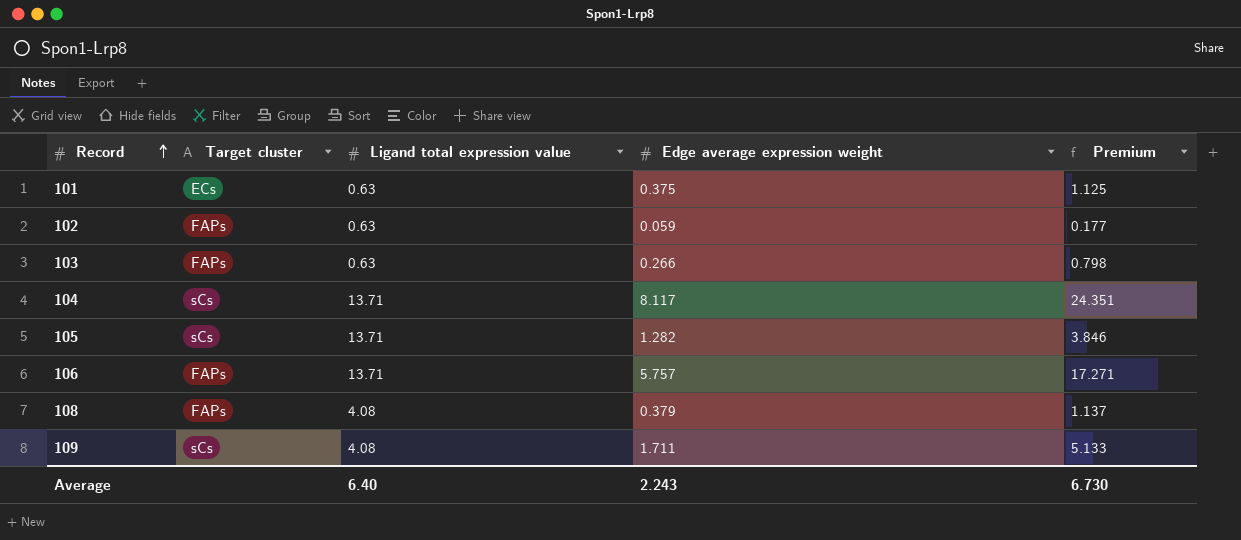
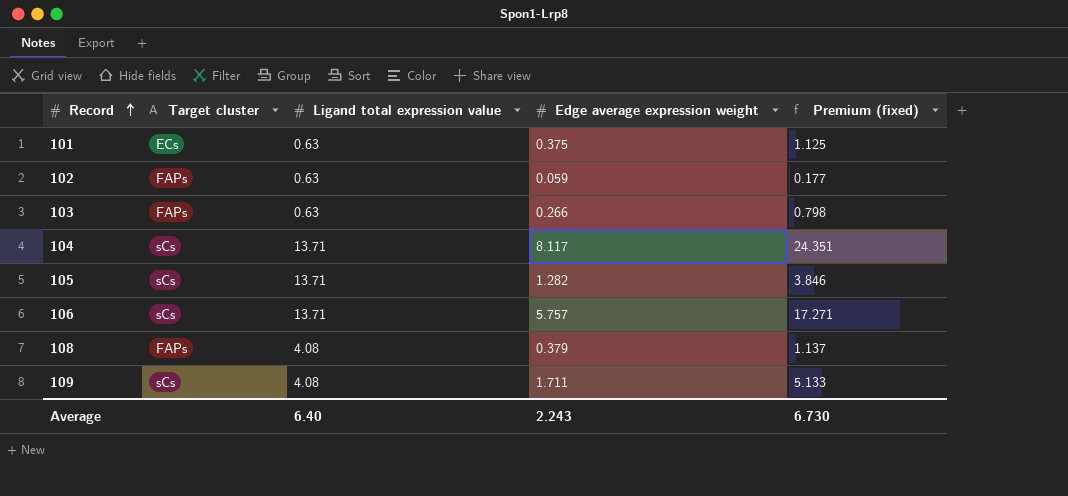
column name: Premium -> Premium (fixed)
106 | Target cluster: FAPs -> sCs

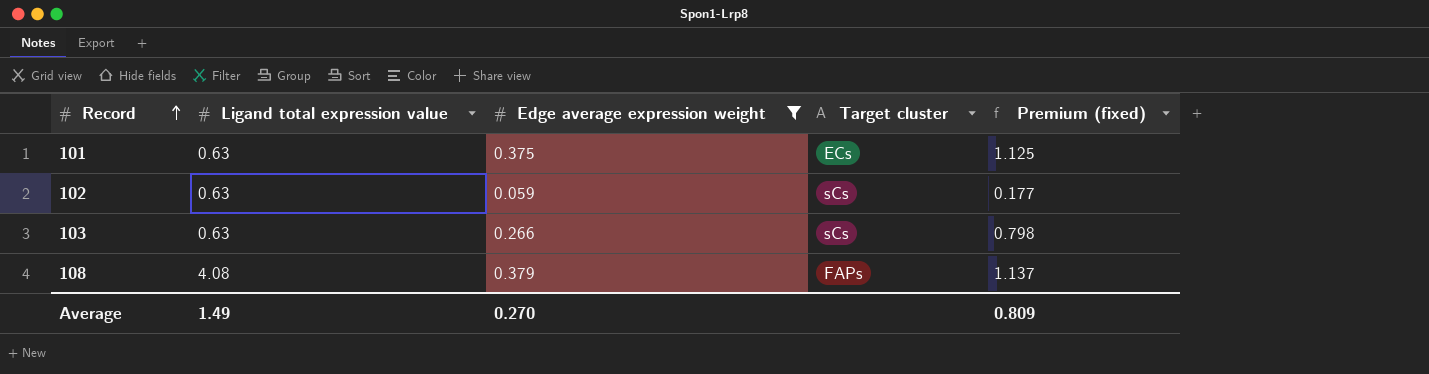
filter: none -> Edge average expression weight <= 0.379
column Target cluster | position: 2 -> 4
102 | Target cluster: FAPs -> sCs
103 | Target cluster: FAPs -> sCs
Average | Ligand total expression value: 6.40 -> 1.49
Average | Edge average expression weight: 2.243 -> 0.270
Average | Premium (fixed): 6.730 -> 0.809

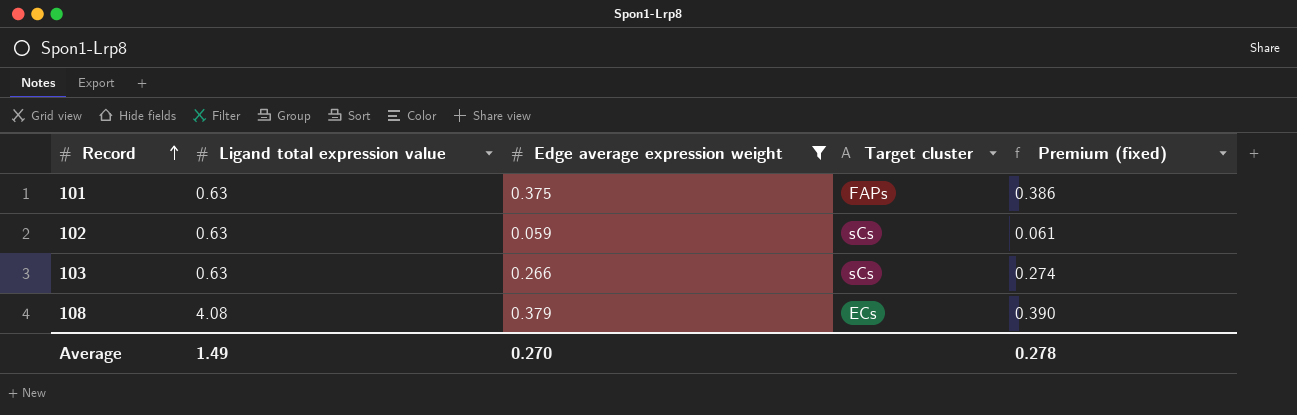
column Premium (fixed) | formula: [Edge average expression weight] * 3 -> [Edge average expression weight] * 1.03
101 | Target cluster: ECs -> FAPs
108 | Target cluster: FAPs -> ECs
Average | Premium (fixed): 0.809 -> 0.278

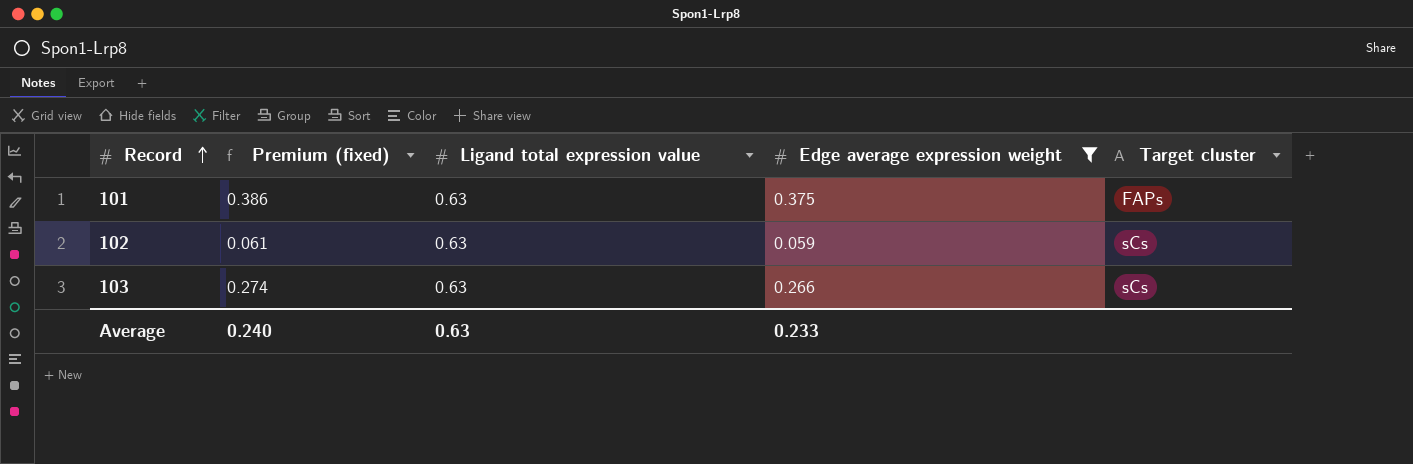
column Premium (fixed) | position: 5 -> 2
row 108: 4.08 | 0.379 | ECs | 0.390 -> none
Average | Premium (fixed): 0.278 -> 0.240
Average | Ligand total expression value: 1.49 -> 0.63
Average | Edge average expression weight: 0.270 -> 0.233

